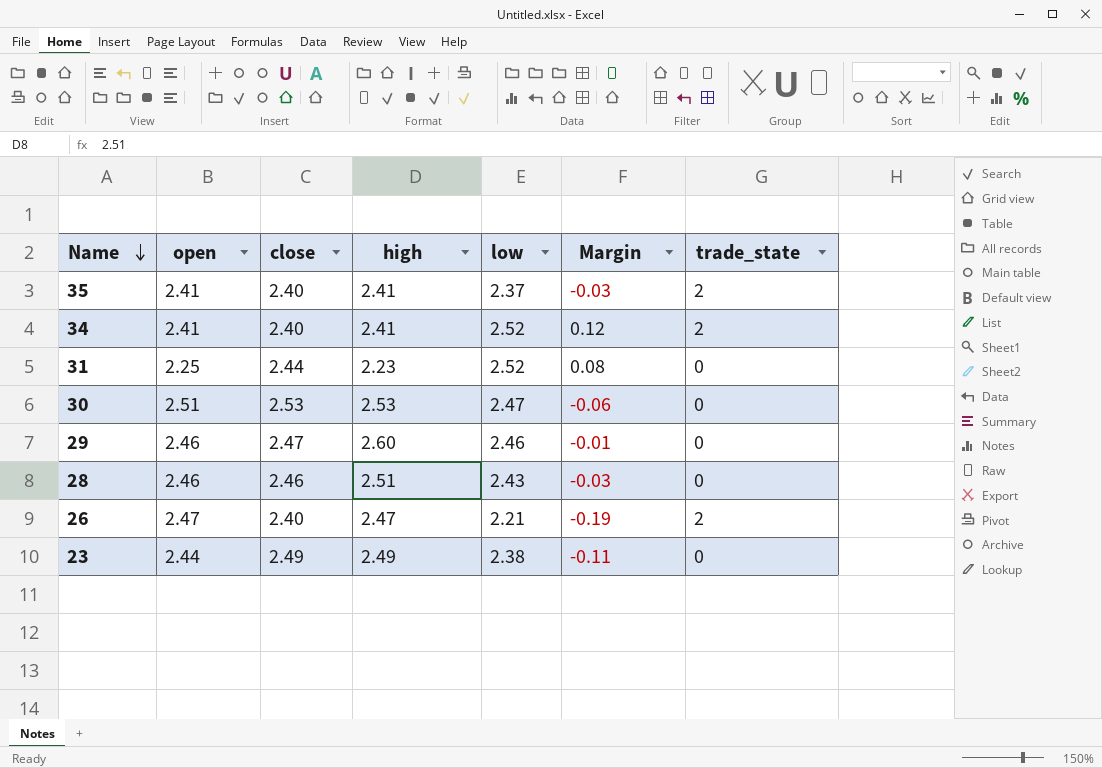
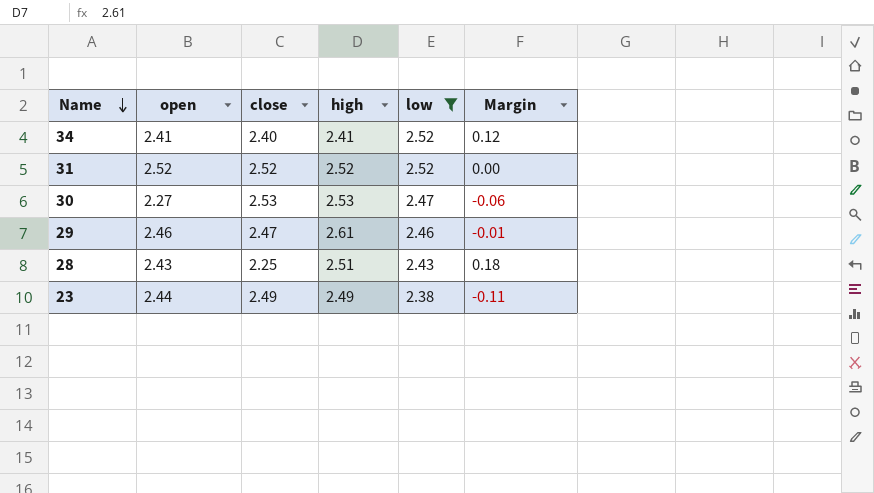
filter: none -> low >= 2.38
column trade_state | position: 7 -> none
31 | open: 2.25 -> 2.52
31 | close: 2.44 -> 2.52
31 | high: 2.23 -> 2.52
31 | Margin: 0.08 -> 0.00
30 | open: 2.51 -> 2.27
29 | high: 2.60 -> 2.61
28 | open: 2.46 -> 2.43
28 | close: 2.46 -> 2.25
28 | Margin: -0.03 -> 0.18

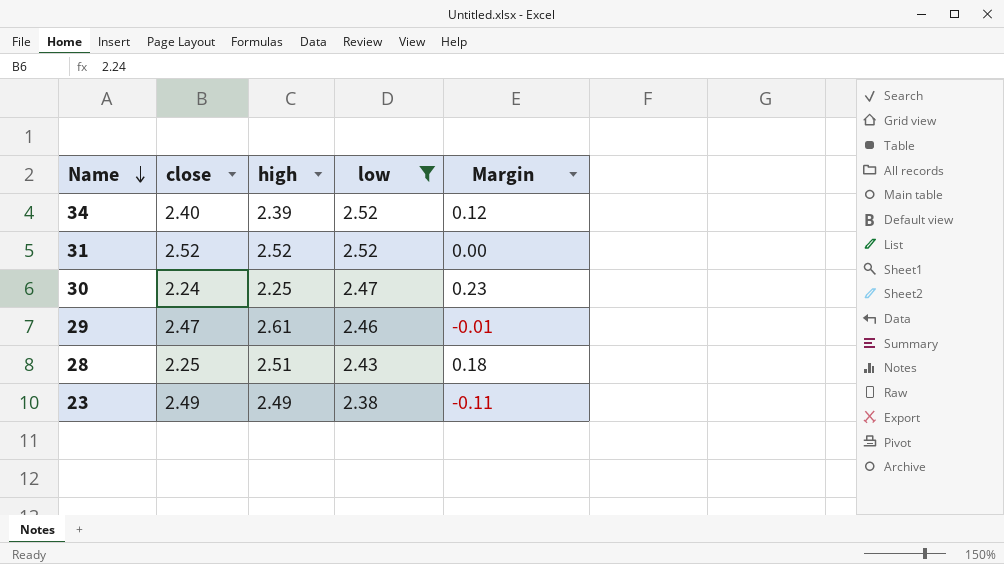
column open | position: 2 -> none
34 | high: 2.41 -> 2.39
30 | close: 2.53 -> 2.24
30 | high: 2.53 -> 2.25
30 | Margin: -0.06 -> 0.23

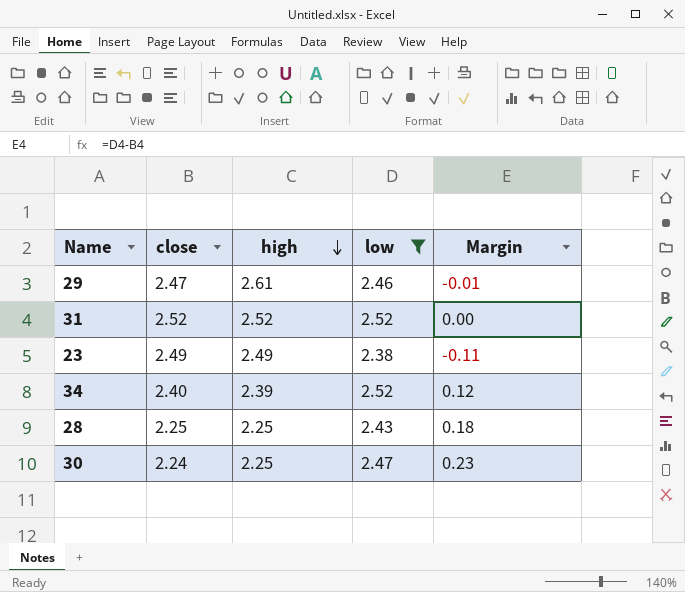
row order: Name descending -> high descending
28 | high: 2.51 -> 2.25

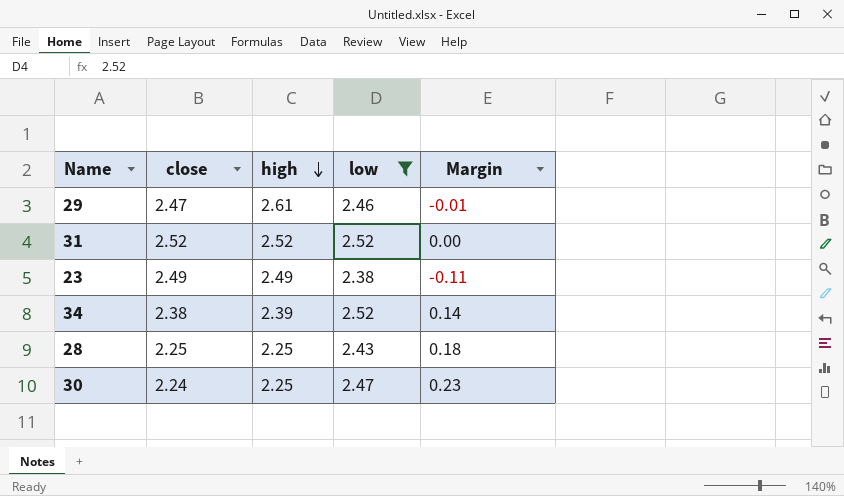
34 | close: 2.40 -> 2.38
34 | Margin: 0.12 -> 0.14

